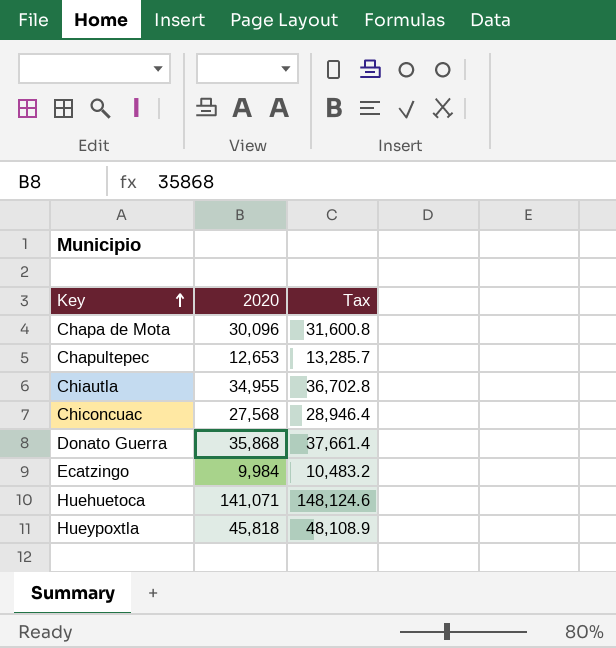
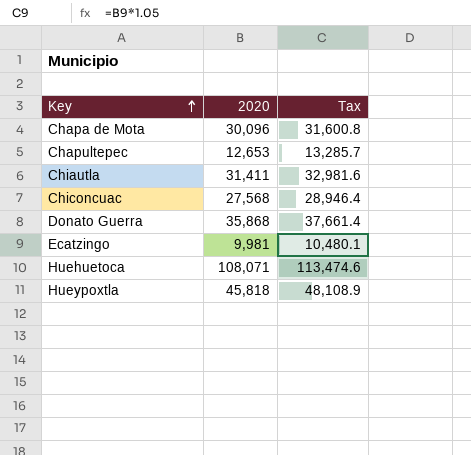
Chiautla | 2020: 34,955 -> 31,411
Chiautla | Tax: 36,702.8 -> 32,981.6
Ecatzingo | 2020: 9,984 -> 9,981
Ecatzingo | Tax: 10,483.2 -> 10,480.1
Huehuetoca | 2020: 141,071 -> 108,071
Huehuetoca | Tax: 148,124.6 -> 113,474.6

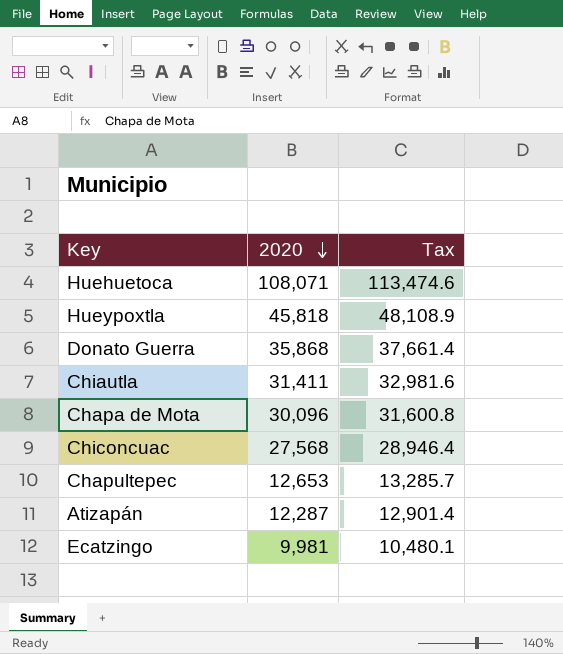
row order: Key ascending -> 2020 descending
row Atizapán: none -> 12,287 | 12,901.4

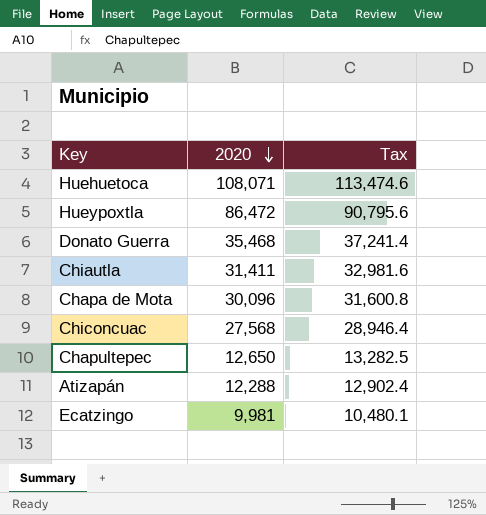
Hueypoxtla | 2020: 45,818 -> 86,472
Hueypoxtla | Tax: 48,108.9 -> 90,795.6
Donato Guerra | 2020: 35,868 -> 35,468
Donato Guerra | Tax: 37,661.4 -> 37,241.4
Chapultepec | 2020: 12,653 -> 12,650
Chapultepec | Tax: 13,285.7 -> 13,282.5
Atizapán | 2020: 12,287 -> 12,288
Atizapán | Tax: 12,901.4 -> 12,902.4

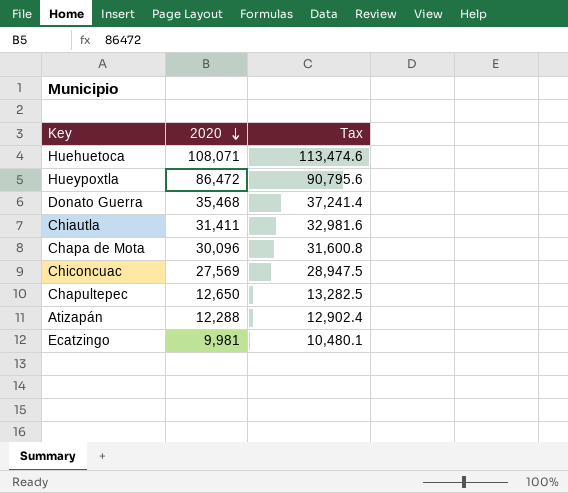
Chiconcuac | 2020: 27,568 -> 27,569
Chiconcuac | Tax: 28,946.4 -> 28,947.5

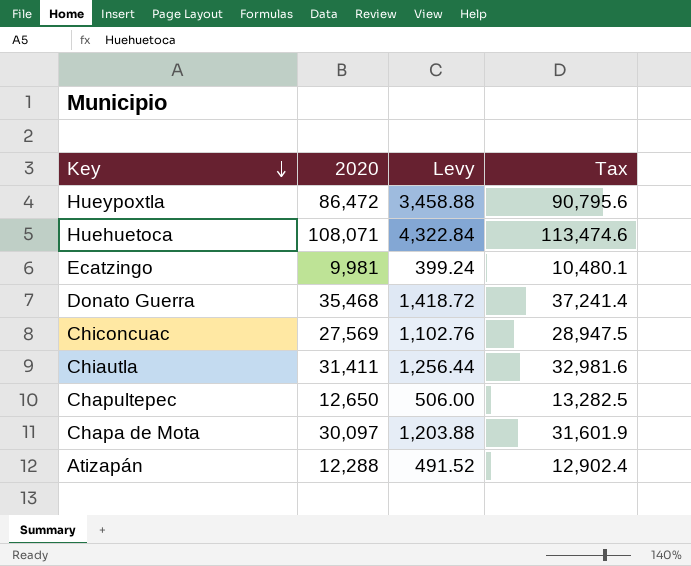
row order: 2020 descending -> Key descending
column Levy | formula: none -> [2020] * 0.04
Chapa de Mota | 2020: 30,096 -> 30,097
Chapa de Mota | Tax: 31,600.8 -> 31,601.9

